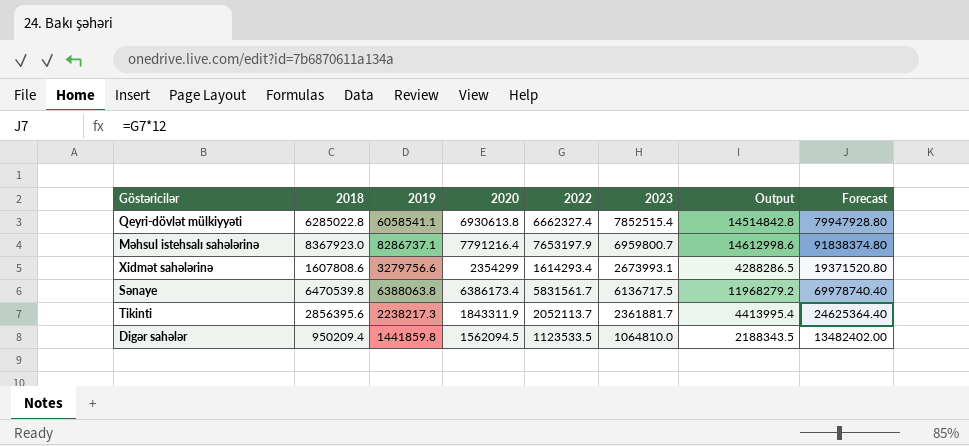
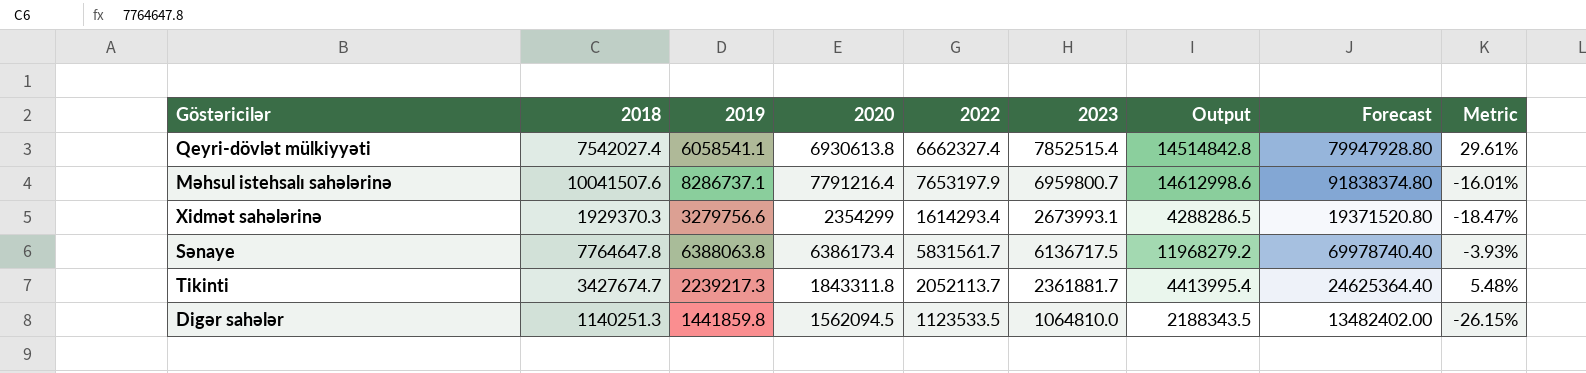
column Metric | formula: none -> ([2023] - [2019]) / [2019]
Qeyri-dövlət mülkiyyəti | 2018: 6285022.8 -> 7542027.4
Məhsul istehsalı sahələrinə | 2018: 8367923.0 -> 10041507.6
Xidmət sahələrinə | 2018: 1607808.6 -> 1929370.3
Sənaye | 2018: 6470539.8 -> 7764647.8
Tikinti | 2018: 2856395.6 -> 3427674.7
Tikinti | 2019: 2238217.3 -> 2239217.3
Tikinti | 2020: 1843311.9 -> 1843311.8
Digər sahələr | 2018: 950209.4 -> 1140251.3

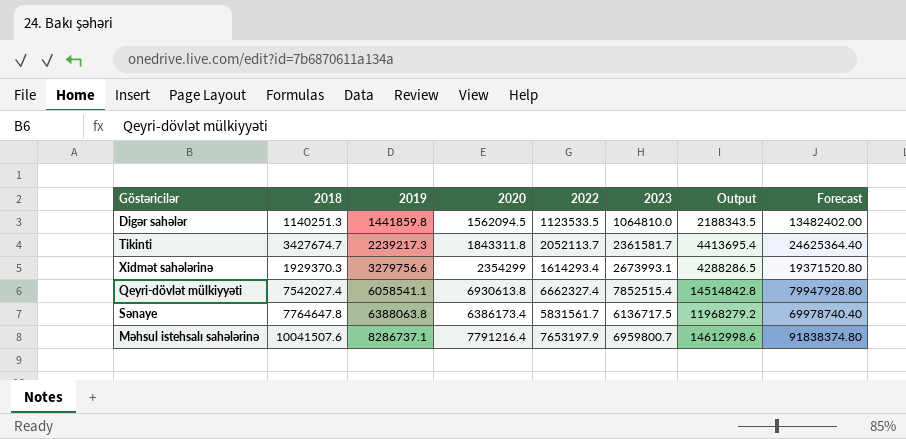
row order: none -> 2019 ascending
column Metric | formula: ([2023] - [2019]) / [2019] -> none
Tikinti | 2023: 2361881.7 -> 2361581.7
Tikinti | Output: 4413995.4 -> 4413695.4

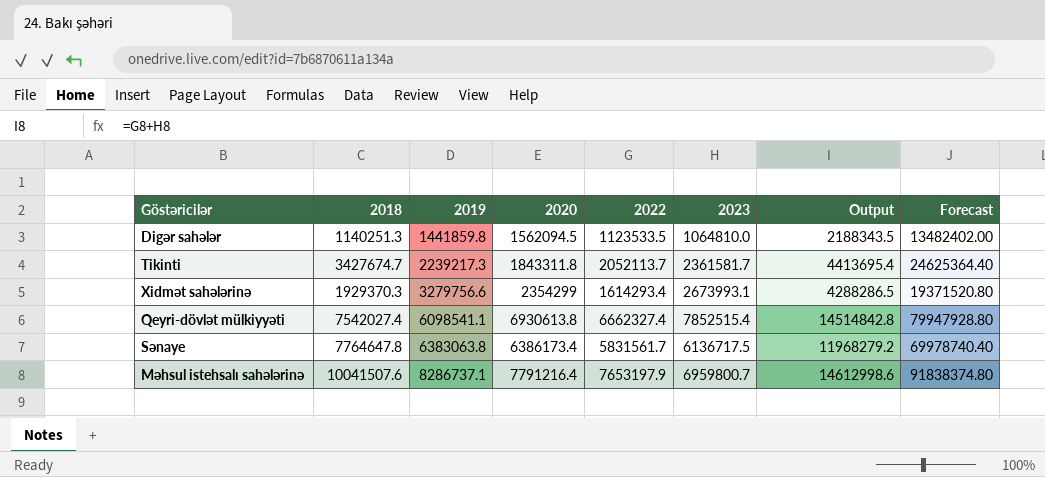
Qeyri-dövlət mülkiyyəti | 2019: 6058541.1 -> 6098541.1
Sənaye | 2019: 6388063.8 -> 6383063.8

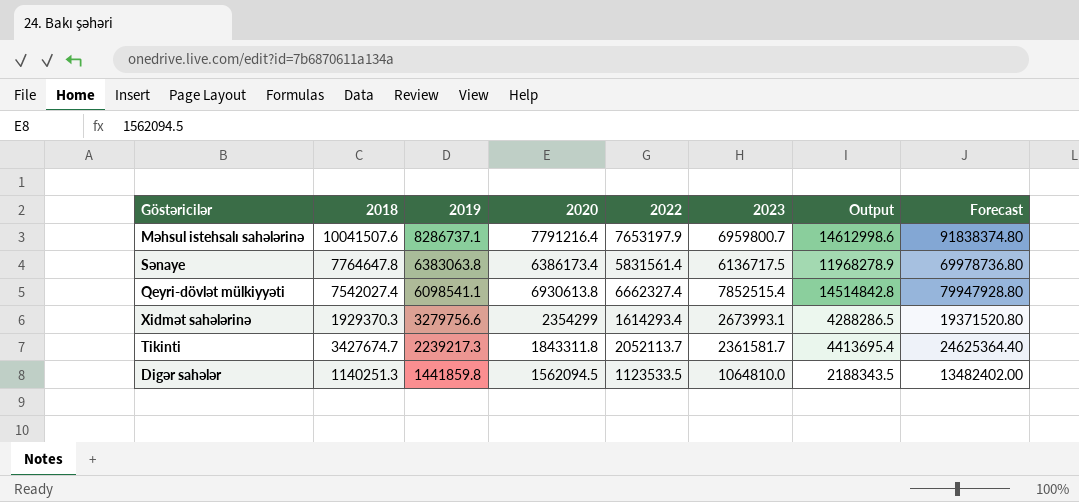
row order: 2019 ascending -> 2019 descending
Sənaye | 2022: 5831561.7 -> 5831561.4
Sənaye | Output: 11968279.2 -> 11968278.9
Sənaye | Forecast: 69978740.40 -> 69978736.80

